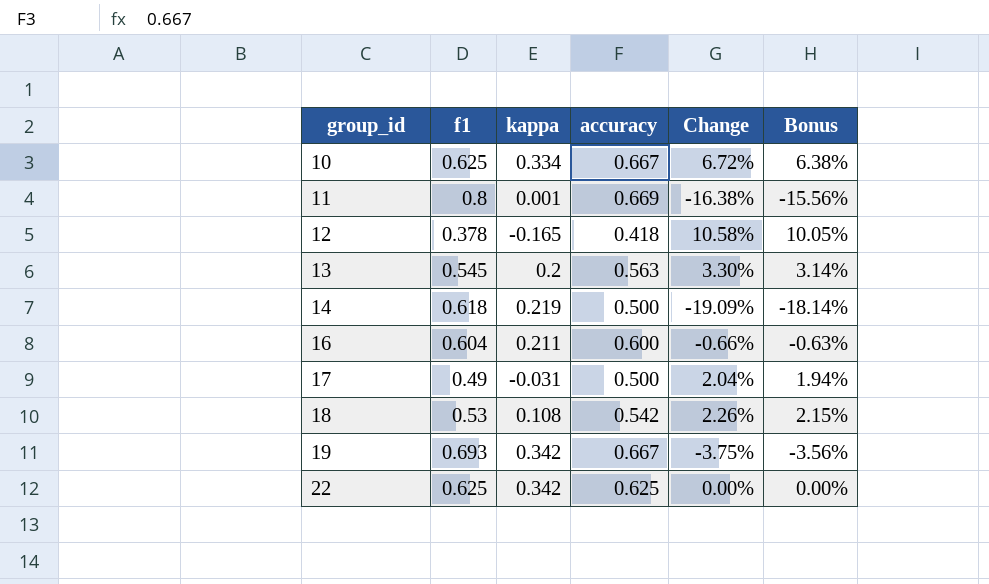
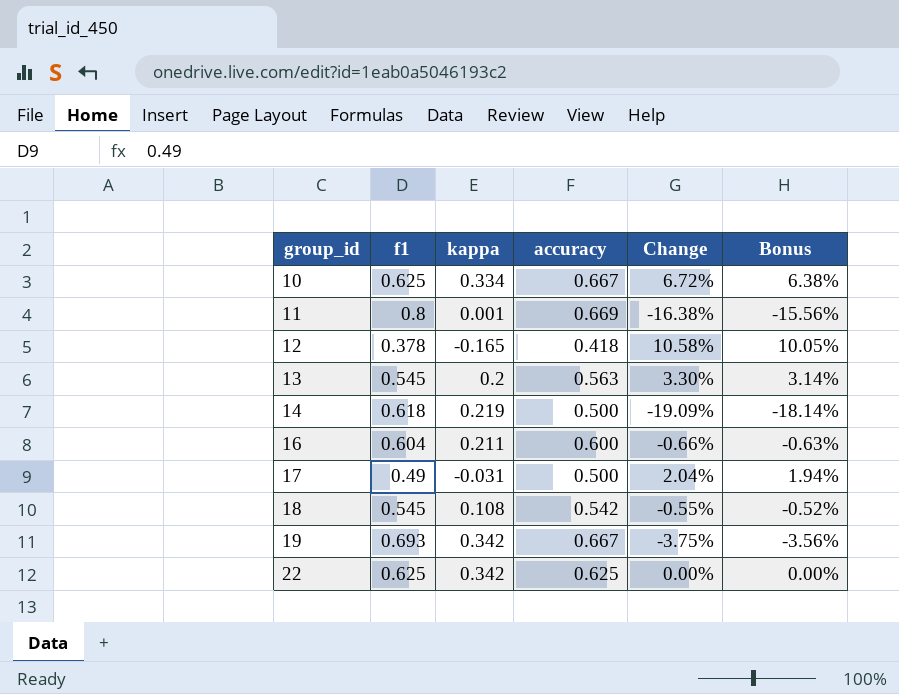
18 | f1: 0.53 -> 0.545
18 | Change: 2.26% -> -0.55%
18 | Bonus: 2.15% -> -0.52%

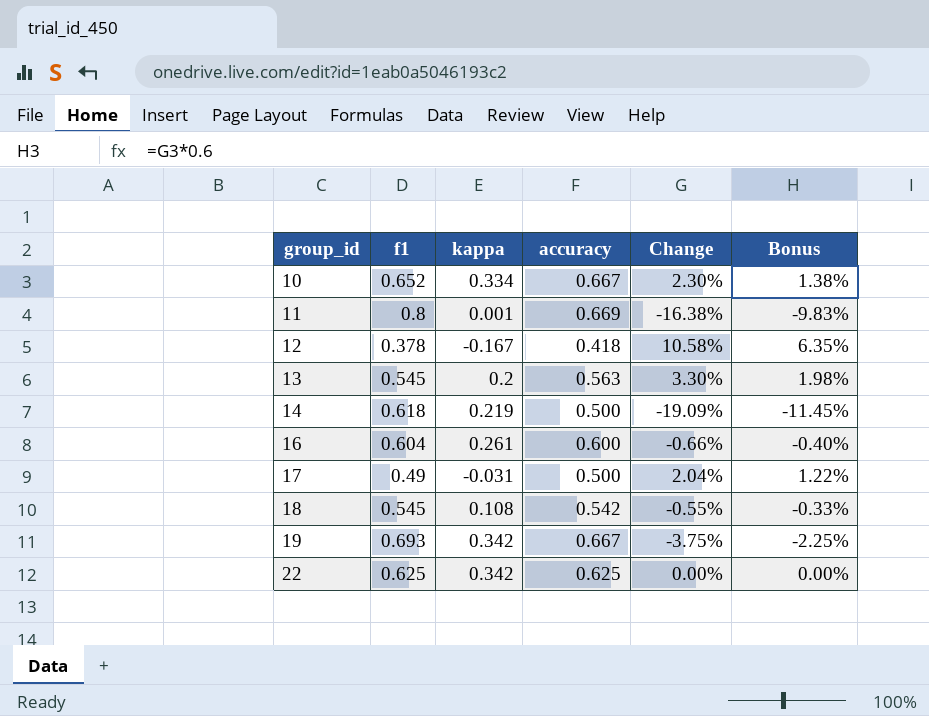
column Bonus | formula: [Change] * 0.95 -> [Change] * 0.6
10 | f1: 0.625 -> 0.652
10 | Change: 6.72% -> 2.30%
12 | kappa: -0.165 -> -0.167
16 | kappa: 0.211 -> 0.261

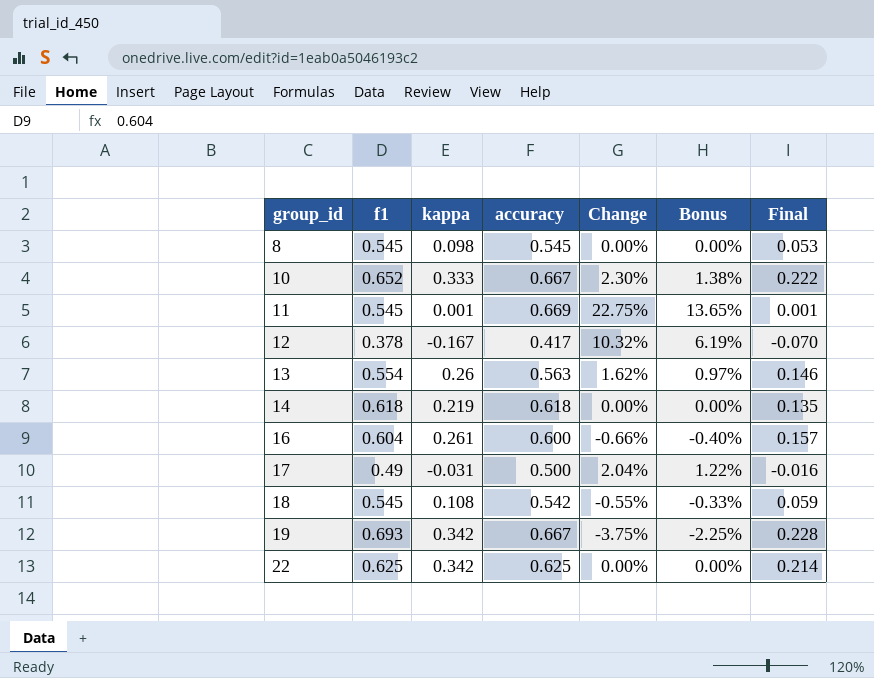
column Final | formula: none -> [kappa] * [accuracy]
row 8: none -> 0.545 | 0.098 | 0.545 | 0.00% | 0.00% | 0.053
10 | kappa: 0.334 -> 0.333
11 | f1: 0.8 -> 0.545
11 | Change: -16.38% -> 22.75%
11 | Bonus: -9.83% -> 13.65%
12 | accuracy: 0.418 -> 0.417
12 | Change: 10.58% -> 10.32%
12 | Bonus: 6.35% -> 6.19%
13 | f1: 0.545 -> 0.554
13 | kappa: 0.2 -> 0.26
13 | Change: 3.30% -> 1.62%
13 | Bonus: 1.98% -> 0.97%
14 | accuracy: 0.500 -> 0.618
14 | Change: -19.09% -> 0.00%
14 | Bonus: -11.45% -> 0.00%

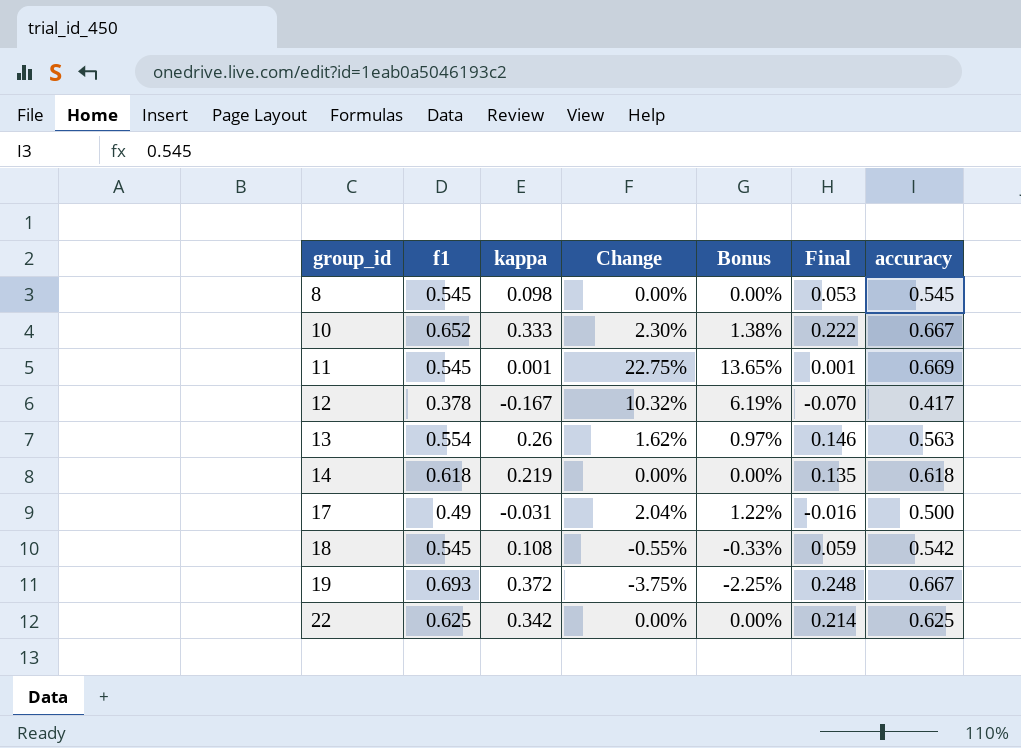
column accuracy | position: 4 -> 7
row 16: 0.604 | 0.261 | 0.600 | -0.66% | -0.40% | 0.157 -> none
19 | kappa: 0.342 -> 0.372
19 | Final: 0.228 -> 0.248

